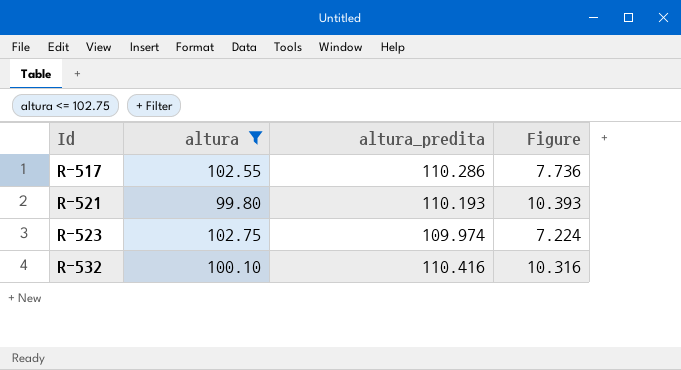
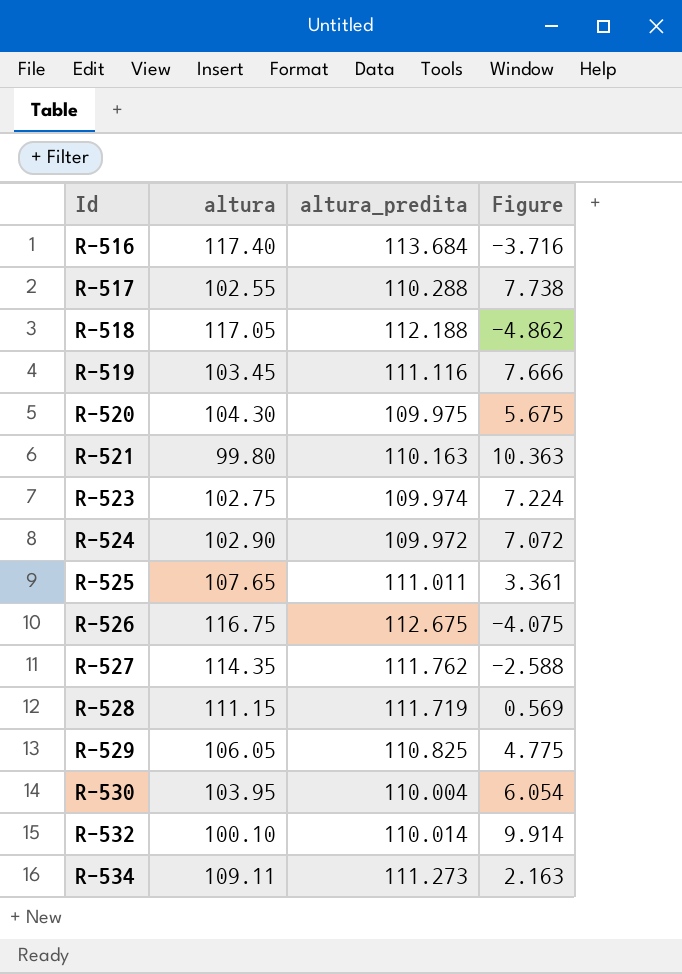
filter: altura <= 102.75 -> none
R-517 | altura_predita: 110.286 -> 110.288
R-517 | Figure: 7.736 -> 7.738
R-521 | altura_predita: 110.193 -> 110.163
R-521 | Figure: 10.393 -> 10.363
R-532 | altura_predita: 110.416 -> 110.014
R-532 | Figure: 10.316 -> 9.914

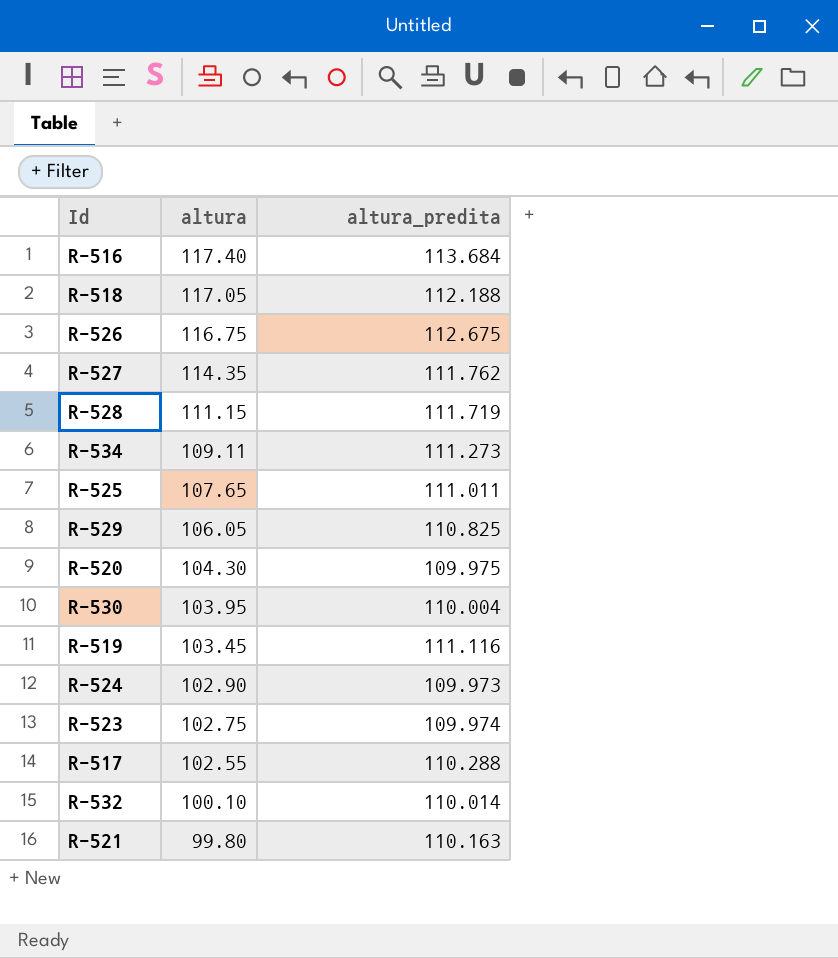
row order: Id ascending -> altura descending
column Figure | formula: [altura_predita] - [altura] -> none
R-524 | altura_predita: 109.972 -> 109.973

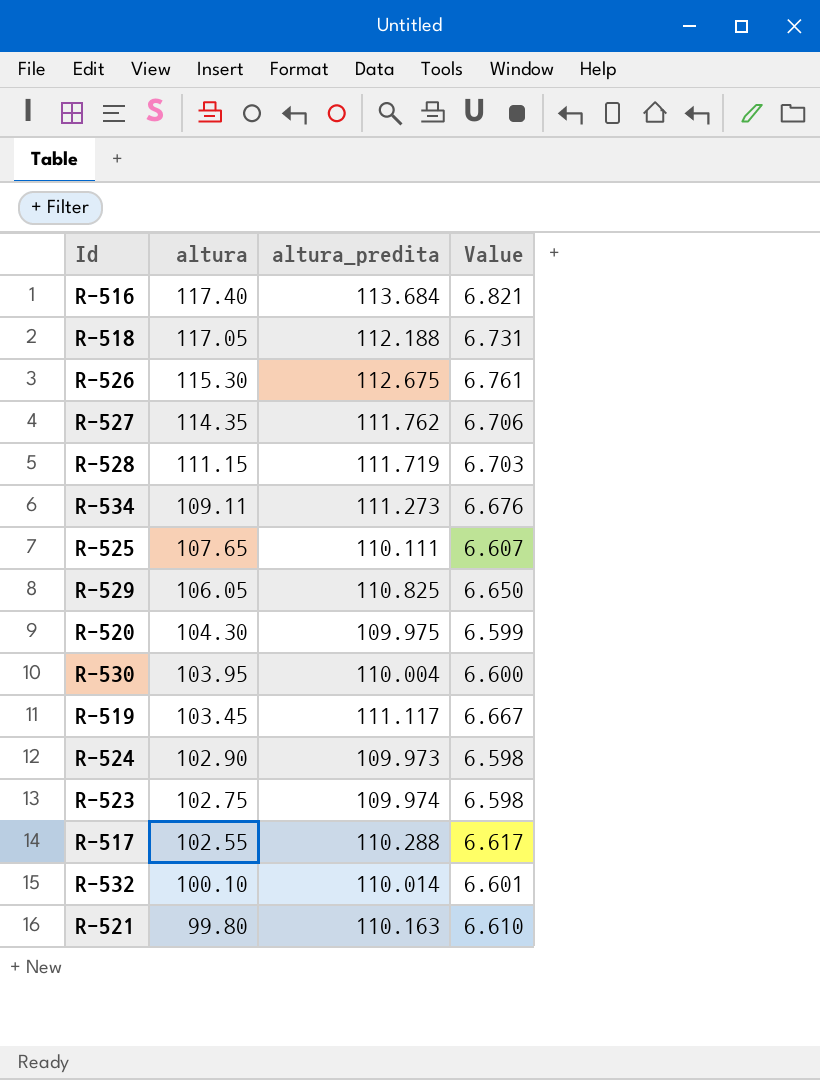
column Value | formula: none -> [altura_predita] * 0.06
R-526 | altura: 116.75 -> 115.30
R-525 | altura_predita: 111.011 -> 110.111
R-519 | altura_predita: 111.116 -> 111.117

